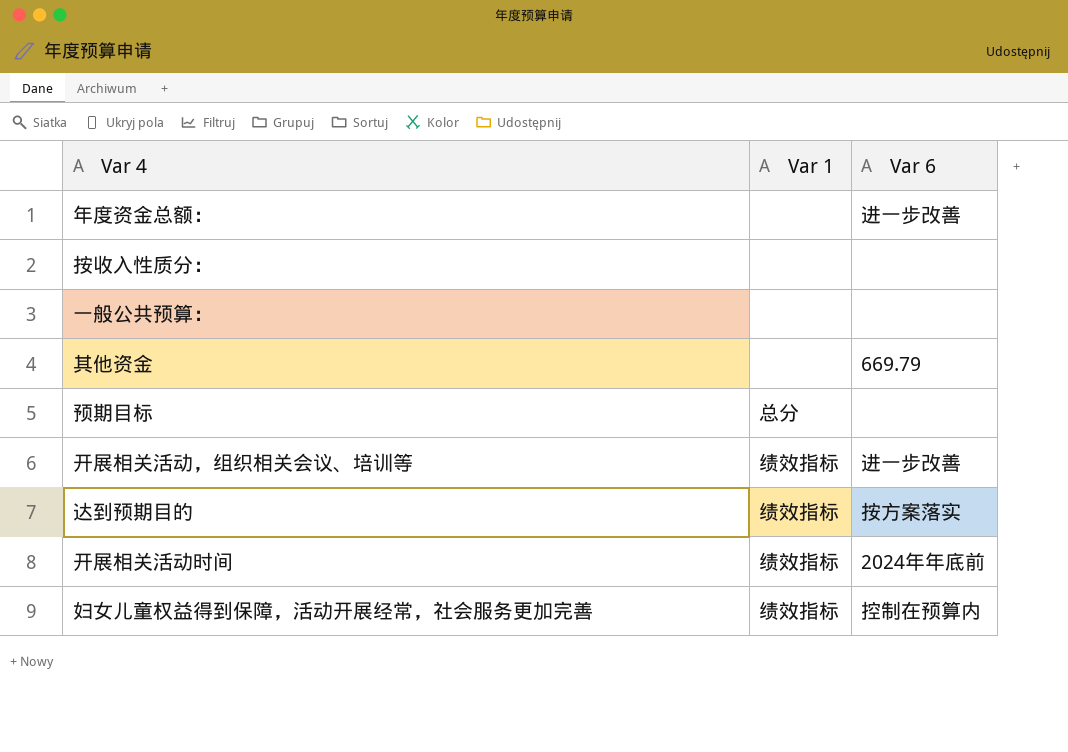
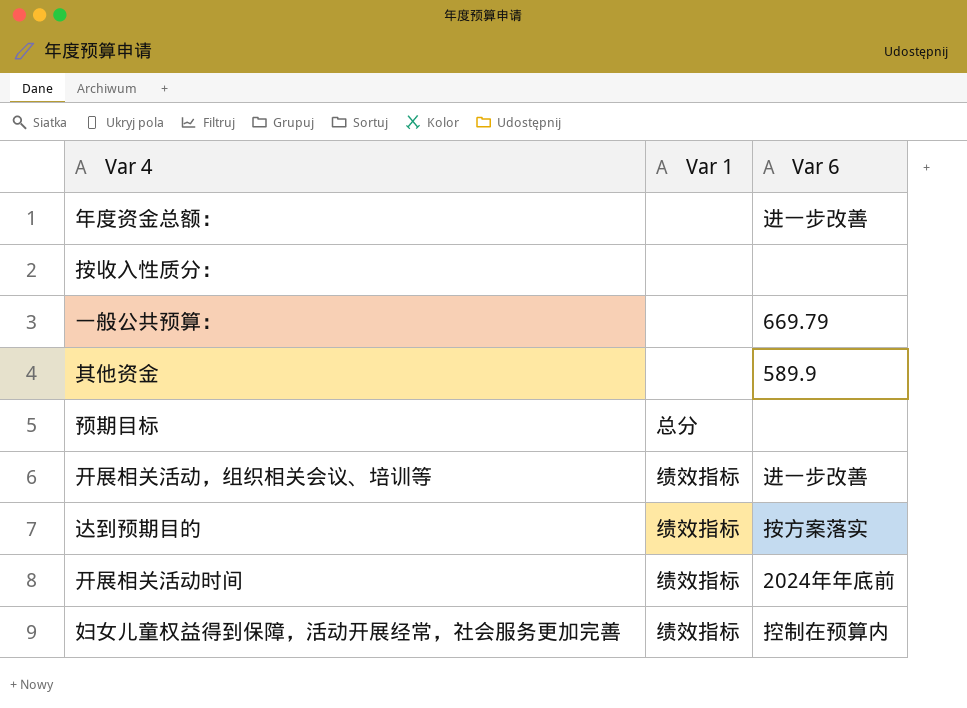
一般公共预算： | Var 6: none -> 669.79
其他资金 | Var 6: 669.79 -> 589.9

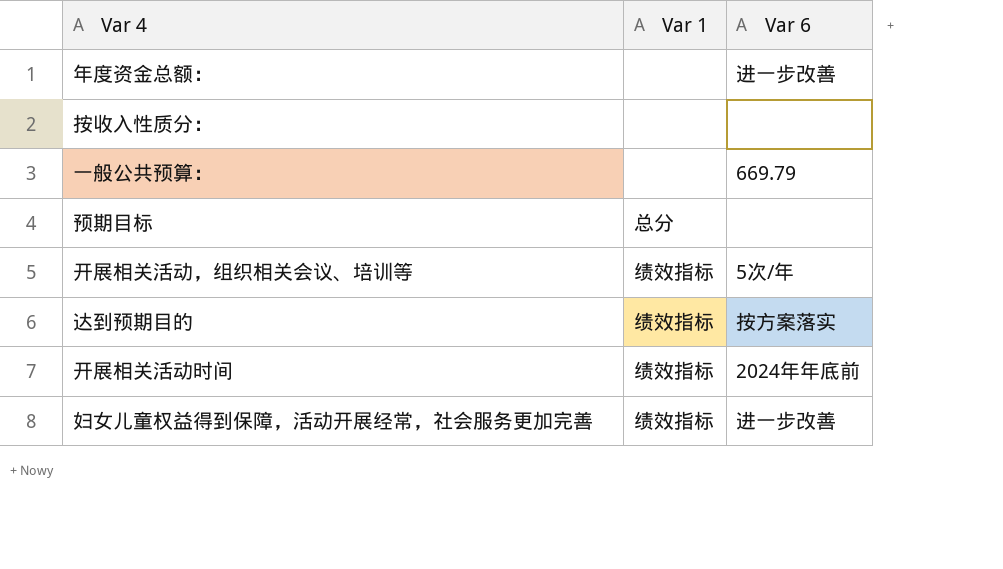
row 其他资金: none | 589.9 -> none
开展相关活动，组织相关会议、培训等 | Var 6: 进一步改善 -> 5次/年
妇女儿童权益得到保障，活动开展经常，社会服务更加完善 | Var 6: 控制在预算内 -> 进一步改善

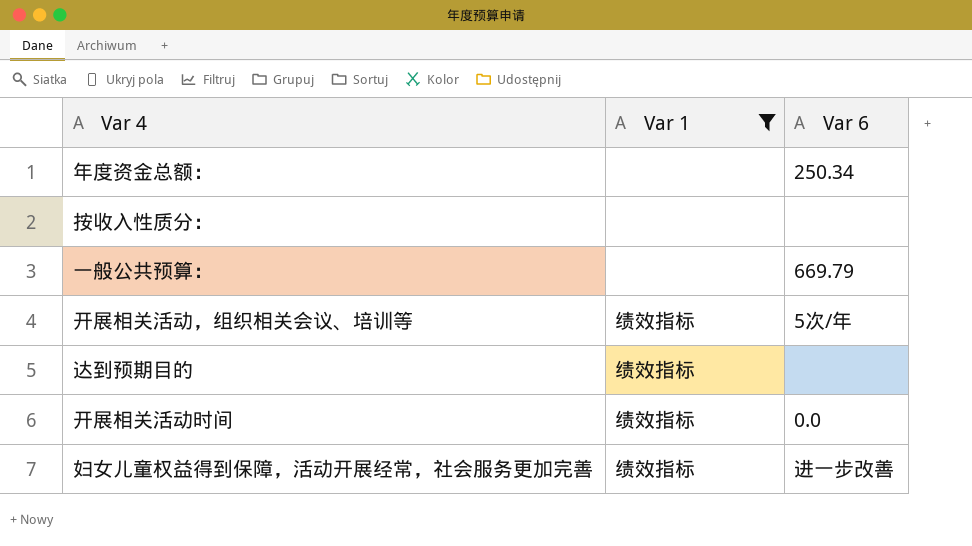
filter: none -> Var 1 != 总分
年度资金总额： | Var 6: 进一步改善 -> 250.34
达到预期目的 | Var 6: 按方案落实 -> none
开展相关活动时间 | Var 6: 2024年年底前 -> 0.0

